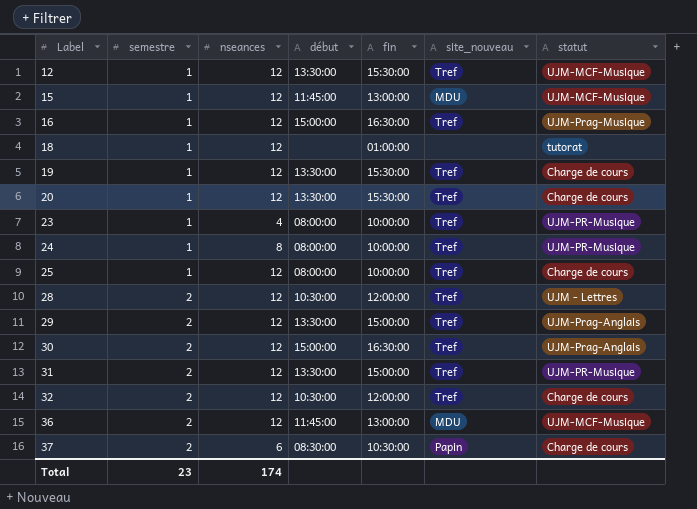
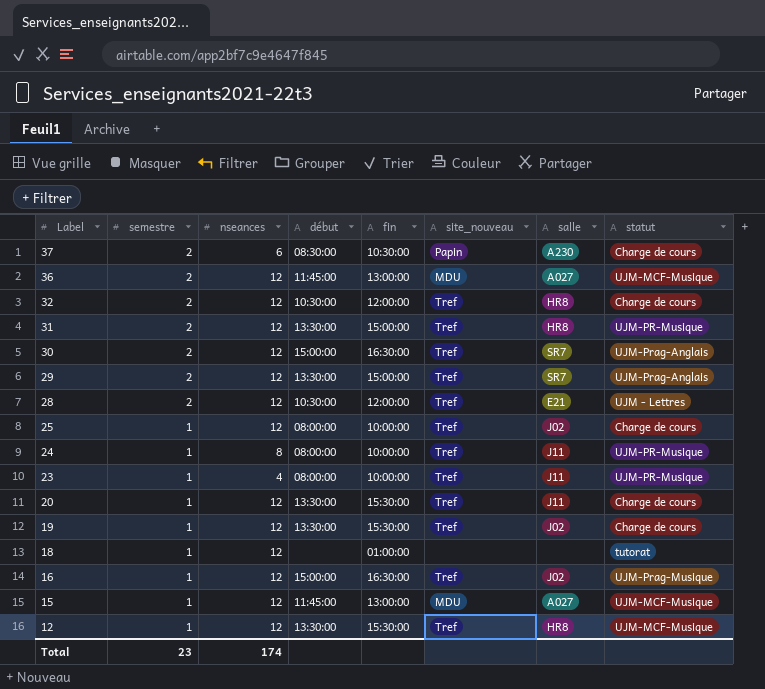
row order: Label ascending -> Label descending
column salle | position: none -> 7

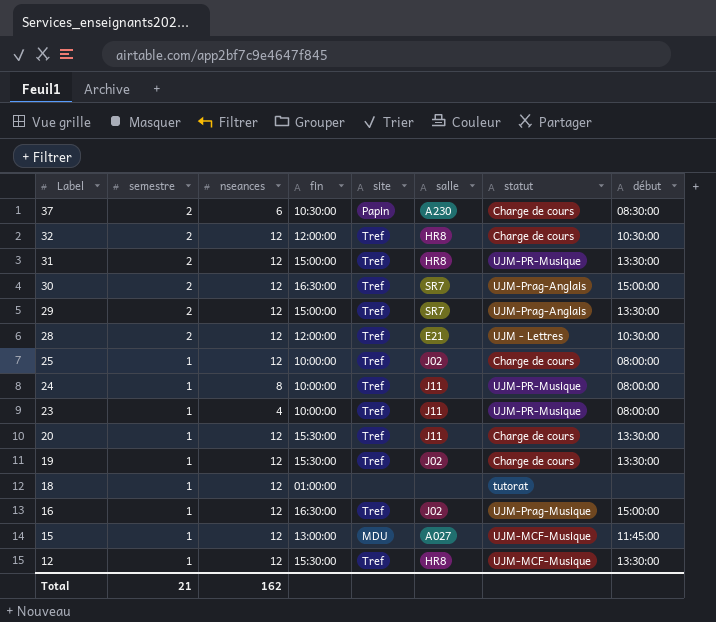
column name: site_nouveau -> site
column début | position: 4 -> 8
row 36: 2 | 12 | 11:45:00 | 13:00:00 | MDU | A027 | UJM-MCF-Musique -> none
Total | semestre: 23 -> 21
Total | nseances: 174 -> 162

